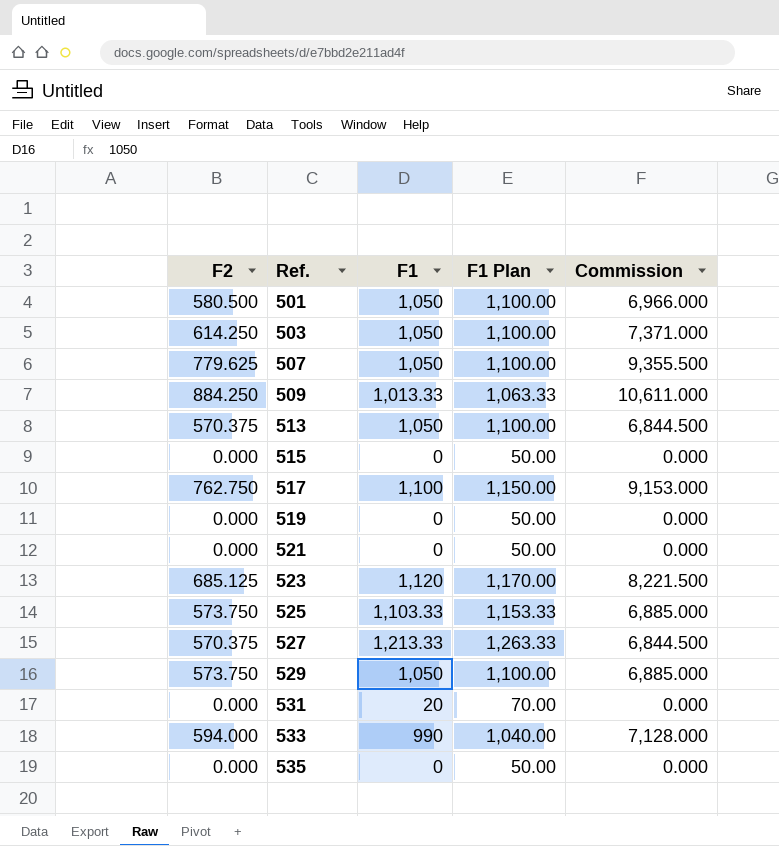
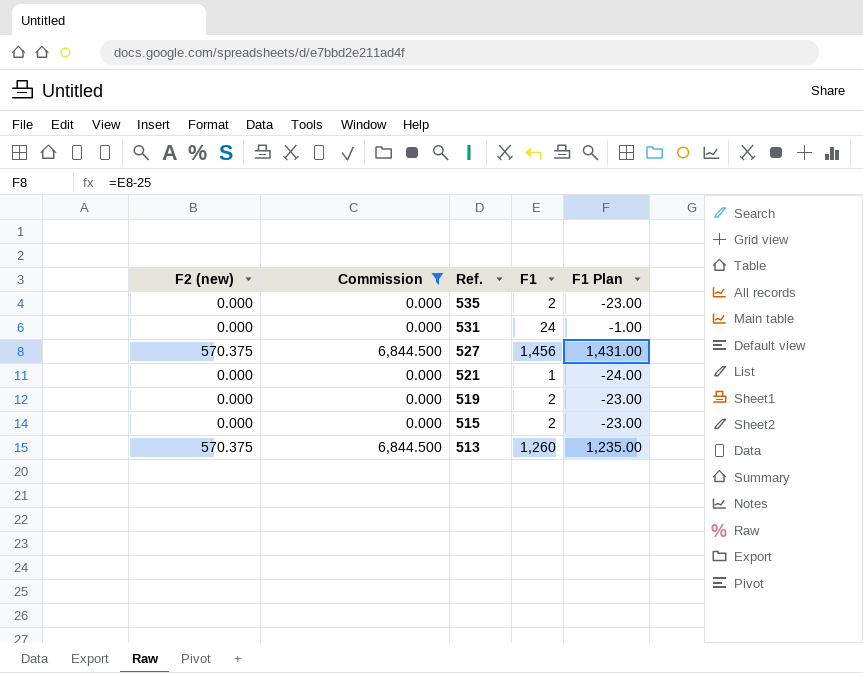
filter: none -> Commission <= 6,844.500
row order: Ref. ascending -> Ref. descending
column name: F2 -> F2 (new)
column Commission | position: 5 -> 2
column F1 Plan | formula: [F1] + 50 -> [F1] - 25
535 | F1: 0 -> 2
531 | F1: 20 -> 24
527 | F1: 1,213.33 -> 1,456
521 | F1: 0 -> 1
519 | F1: 0 -> 2
515 | F1: 0 -> 2
513 | F1: 1,050 -> 1,260

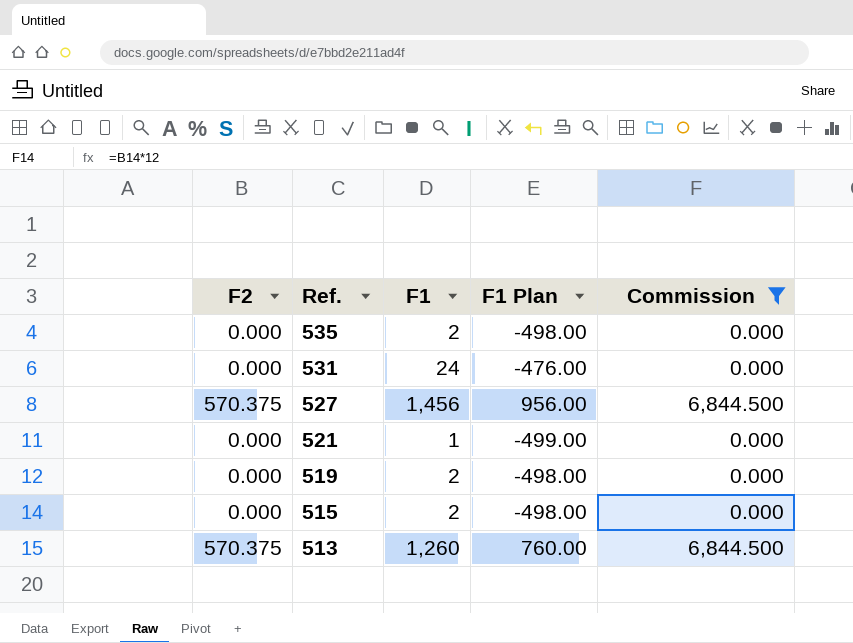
column name: F2 (new) -> F2
column F1 Plan | formula: [F1] - 25 -> [F1] - 500
column Commission | position: 2 -> 5

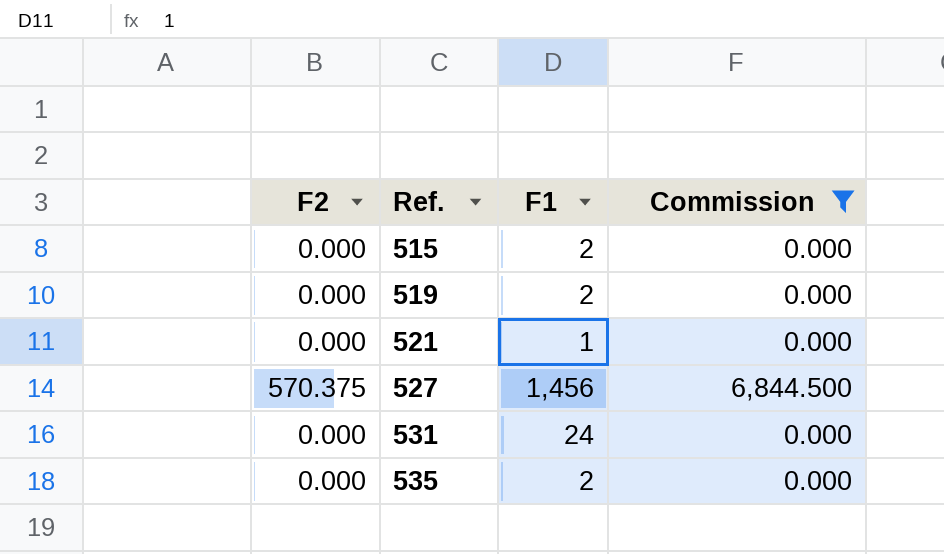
row order: Ref. descending -> Ref. ascending
column F1 Plan | formula: [F1] - 500 -> none
row 513: 570.375 | 1,260 | 760.00 | 6,844.500 -> none

